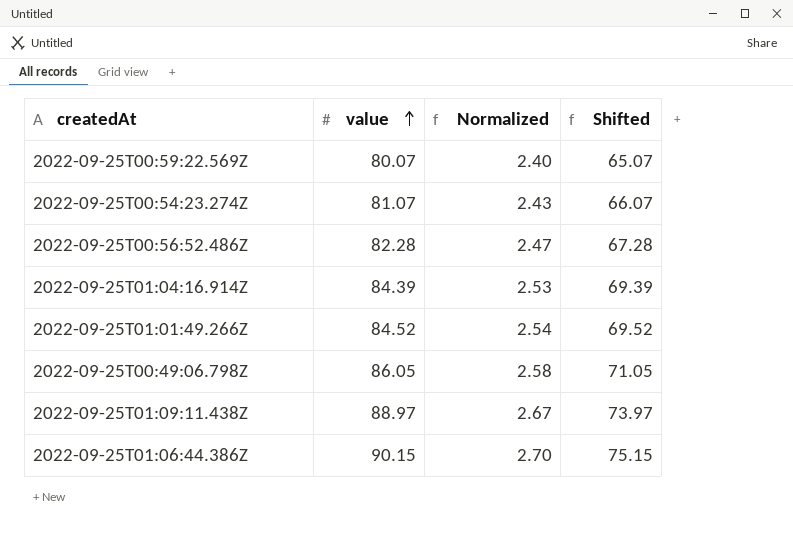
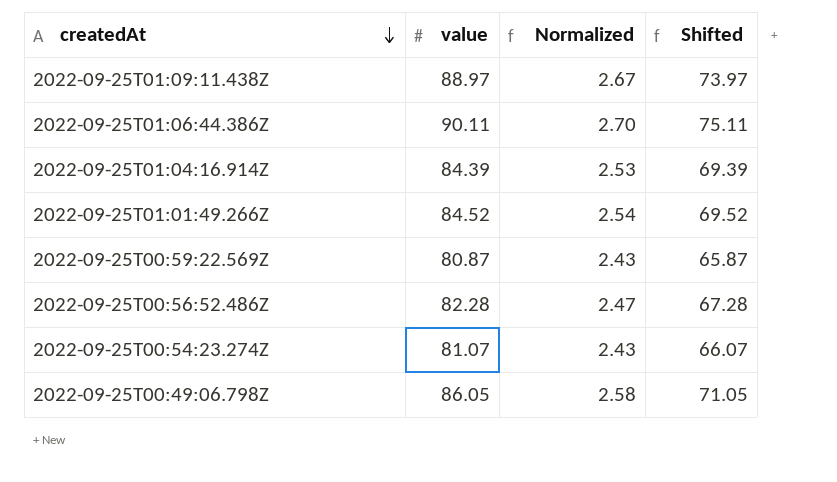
row order: value ascending -> createdAt descending
2022-09-25T01:06:44.386Z | value: 90.15 -> 90.11
2022-09-25T01:06:44.386Z | Shifted: 75.15 -> 75.11
2022-09-25T00:59:22.569Z | value: 80.07 -> 80.87
2022-09-25T00:59:22.569Z | Normalized: 2.40 -> 2.43
2022-09-25T00:59:22.569Z | Shifted: 65.07 -> 65.87

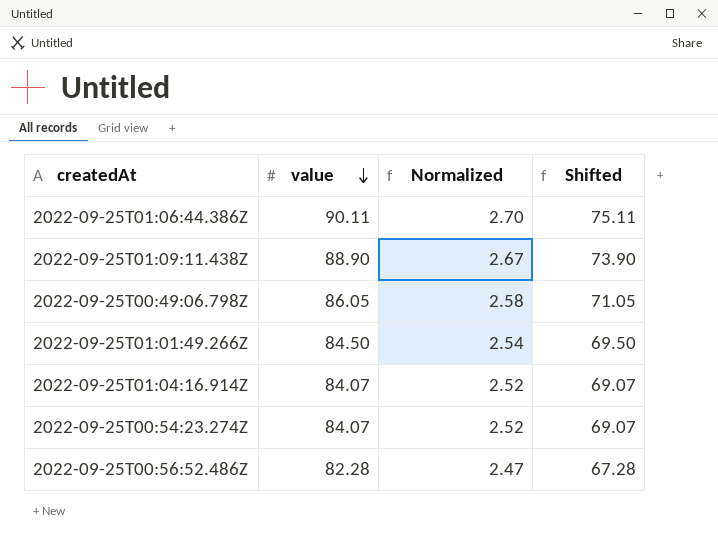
row order: createdAt descending -> value descending
row 2022-09-25T00:59:22.569Z: 80.87 | 2.43 | 65.87 -> none
2022-09-25T01:09:11.438Z | value: 88.97 -> 88.90
2022-09-25T01:09:11.438Z | Shifted: 73.97 -> 73.90
2022-09-25T01:01:49.266Z | value: 84.52 -> 84.50
2022-09-25T01:01:49.266Z | Shifted: 69.52 -> 69.50
2022-09-25T01:04:16.914Z | value: 84.39 -> 84.07
2022-09-25T01:04:16.914Z | Normalized: 2.53 -> 2.52
2022-09-25T01:04:16.914Z | Shifted: 69.39 -> 69.07
2022-09-25T00:54:23.274Z | value: 81.07 -> 84.07
2022-09-25T00:54:23.274Z | Normalized: 2.43 -> 2.52
2022-09-25T00:54:23.274Z | Shifted: 66.07 -> 69.07

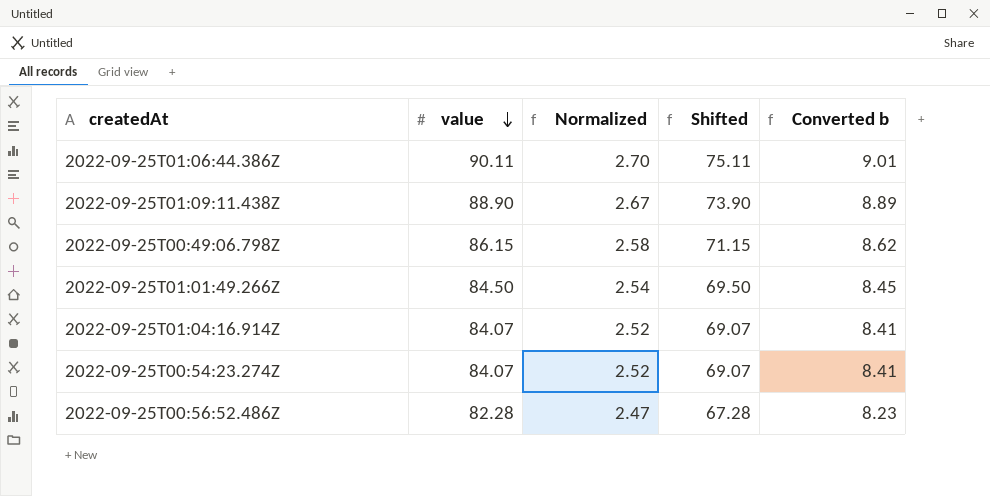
column Converted b | formula: none -> [value] * 0.1
2022-09-25T00:49:06.798Z | value: 86.05 -> 86.15
2022-09-25T00:49:06.798Z | Shifted: 71.05 -> 71.15

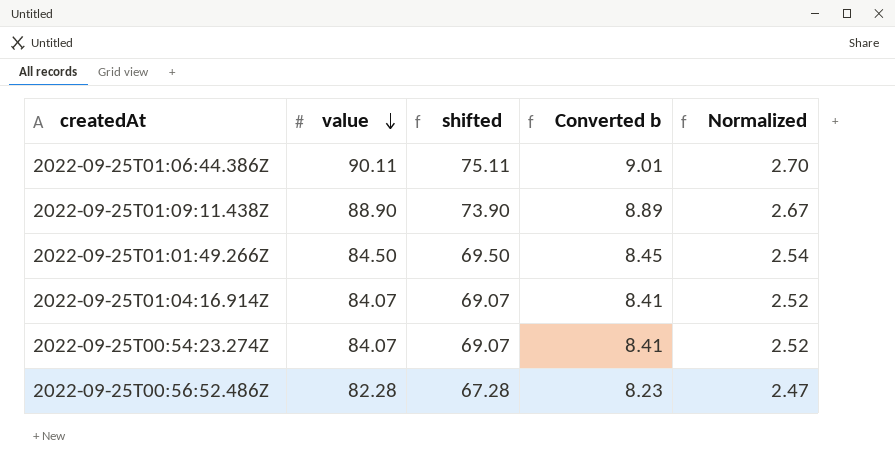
column name: Shifted -> shifted
column Normalized | position: 3 -> 5
row 2022-09-25T00:49:06.798Z: 86.15 | 2.58 | 71.15 | 8.62 -> none

